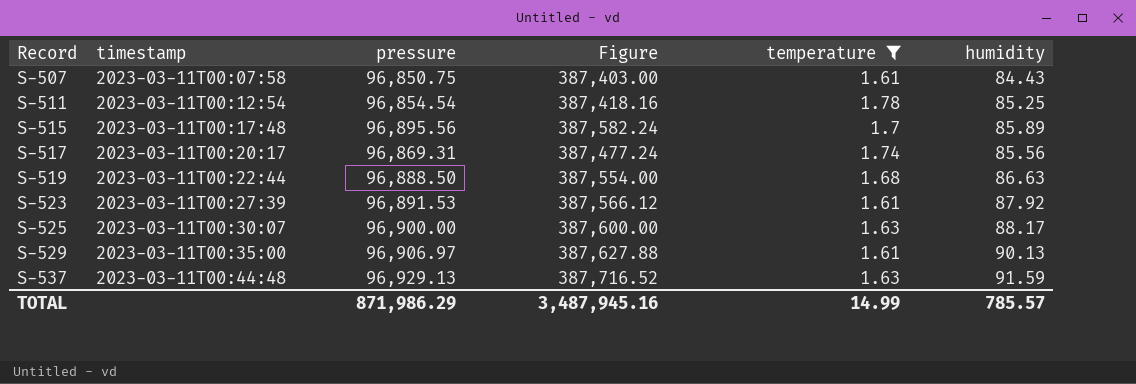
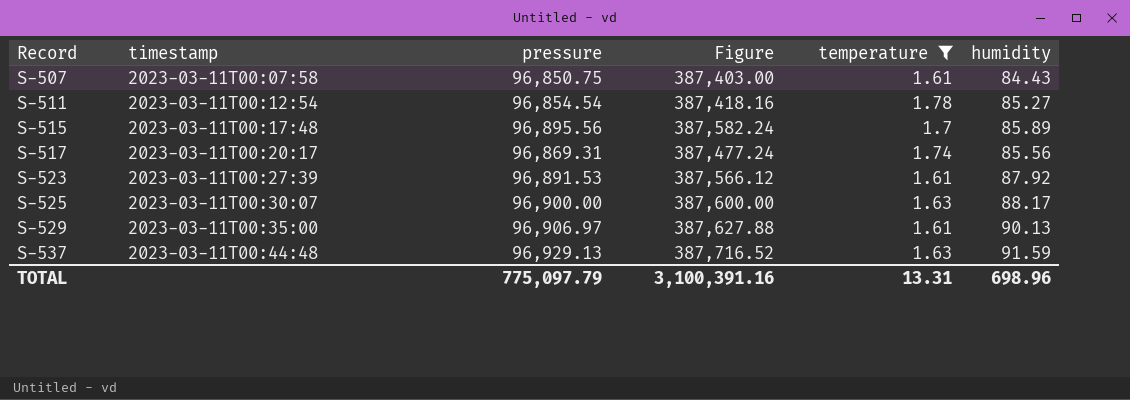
row S-519: 2023-03-11T00:22:44 | 96,888.50 | 387,554.00 | 1.68 | 86.63 -> none
S-511 | humidity: 85.25 -> 85.27
TOTAL | pressure: 871,986.29 -> 775,097.79
TOTAL | Figure: 3,487,945.16 -> 3,100,391.16
TOTAL | temperature: 14.99 -> 13.31
TOTAL | humidity: 785.57 -> 698.96

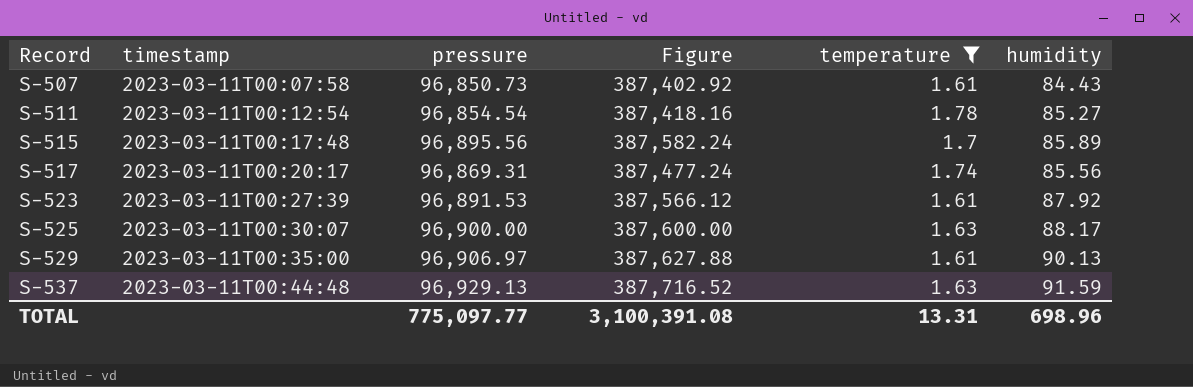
S-507 | pressure: 96,850.75 -> 96,850.73
S-507 | Figure: 387,403.00 -> 387,402.92
TOTAL | pressure: 775,097.79 -> 775,097.77
TOTAL | Figure: 3,100,391.16 -> 3,100,391.08

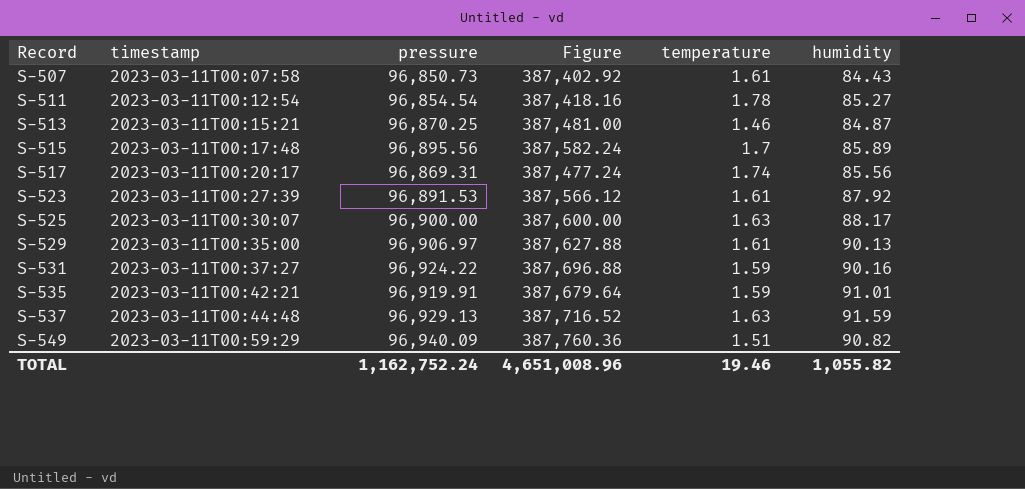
filter: temperature >= 1.61 -> none
TOTAL | pressure: 775,097.77 -> 1,162,752.24
TOTAL | Figure: 3,100,391.08 -> 4,651,008.96
TOTAL | temperature: 13.31 -> 19.46
TOTAL | humidity: 698.96 -> 1,055.82

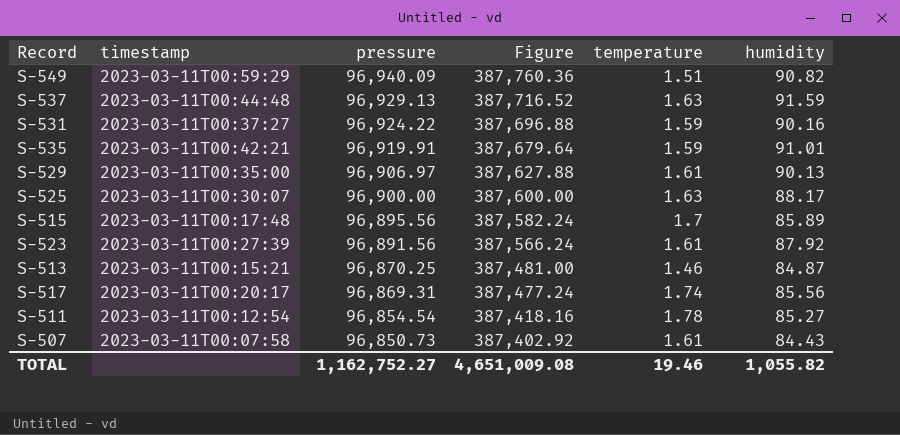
row order: Record ascending -> pressure descending
S-523 | pressure: 96,891.53 -> 96,891.56
S-523 | Figure: 387,566.12 -> 387,566.24
TOTAL | pressure: 1,162,752.24 -> 1,162,752.27
TOTAL | Figure: 4,651,008.96 -> 4,651,009.08

